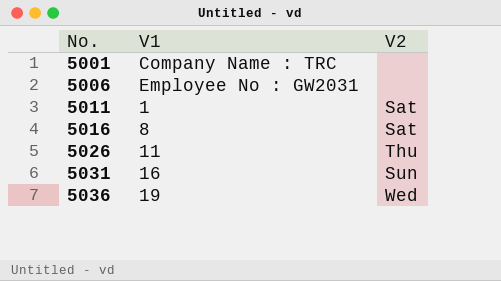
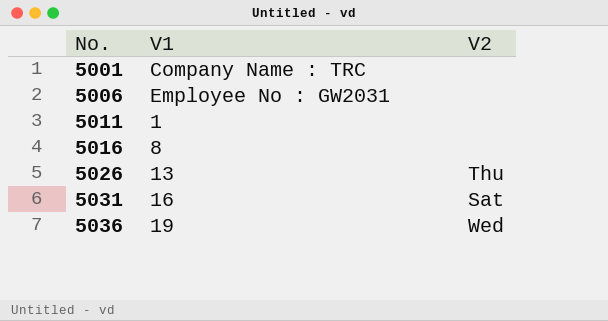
5011 | V2: Sat -> none
5016 | V2: Sat -> none
5026 | V1: 11 -> 13
5031 | V2: Sun -> Sat

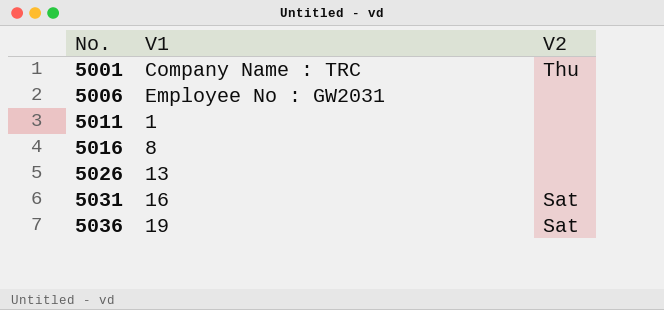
5001 | V2: none -> Thu
5026 | V2: Thu -> none
5036 | V2: Wed -> Sat

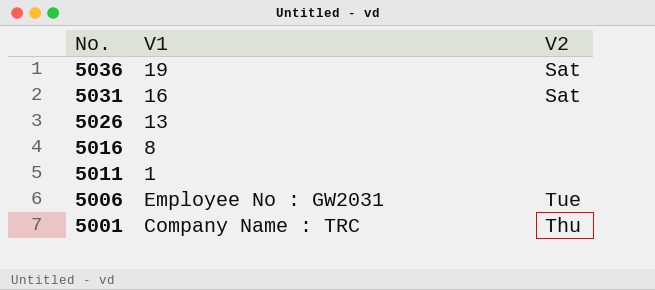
row order: No. ascending -> No. descending
5006 | V2: none -> Tue

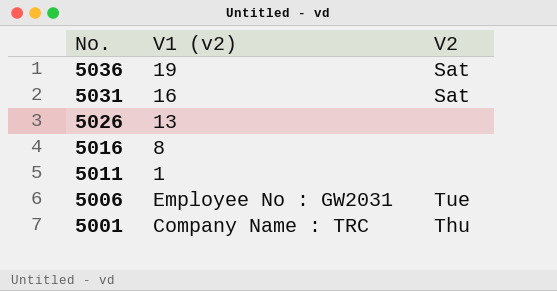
column name: V1 -> V1 (v2)

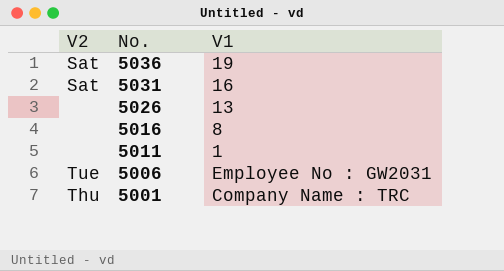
column V2 | position: 3 -> 1
column name: V1 (v2) -> V1

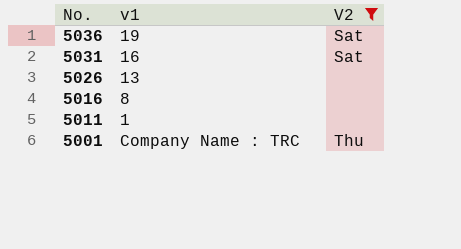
filter: none -> V2 != Tue
column name: V1 -> v1
column V2 | position: 1 -> 3

